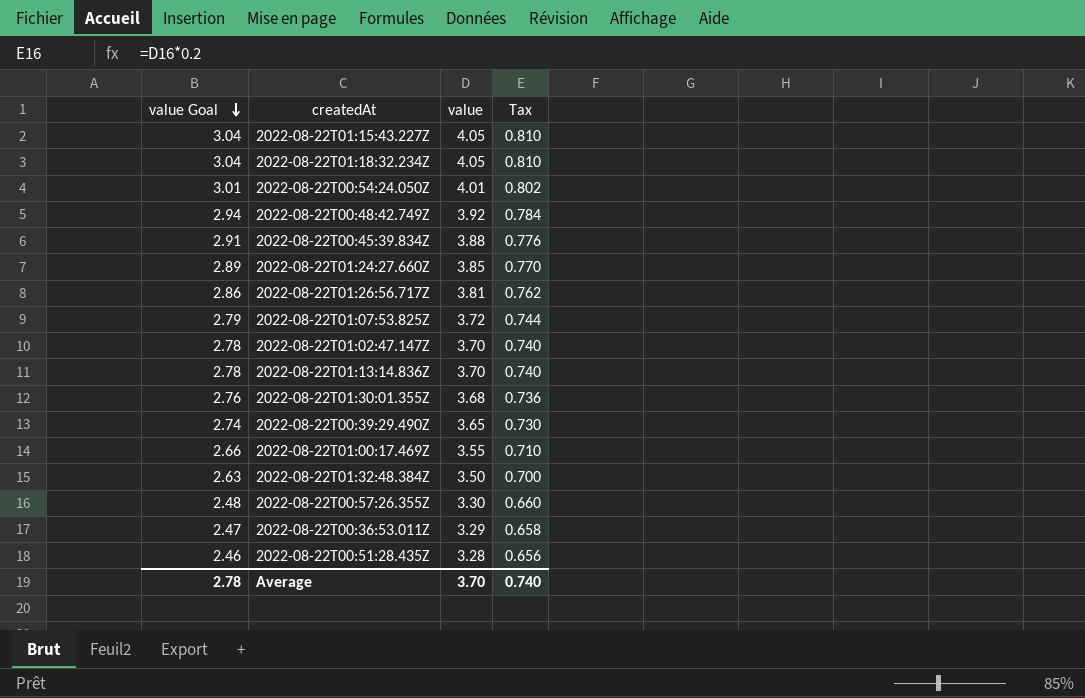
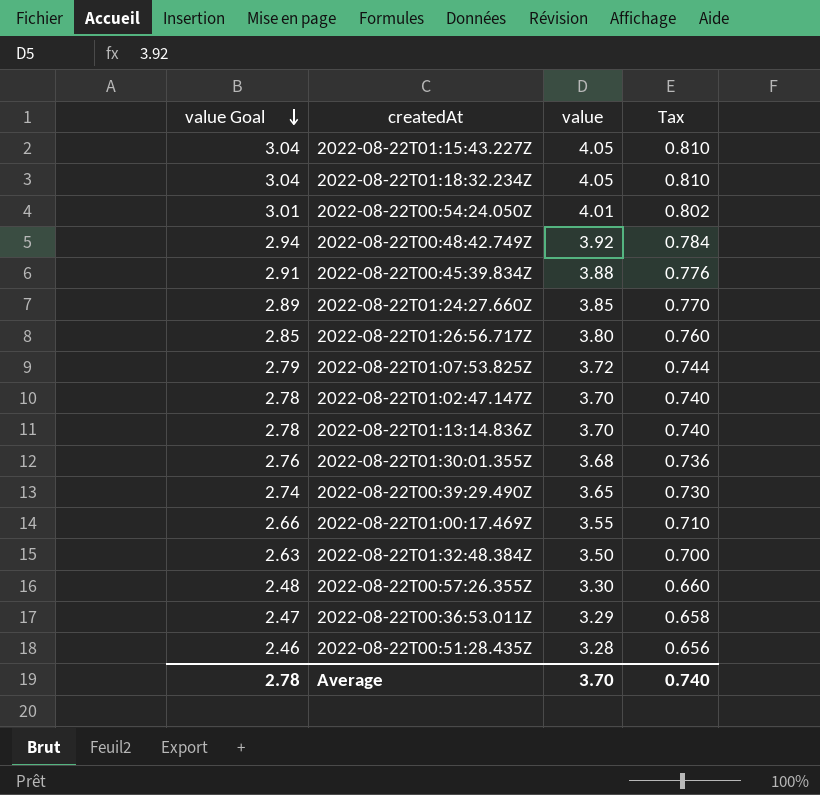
2022-08-22T01:26:56.717Z | value Goal: 2.86 -> 2.85
2022-08-22T01:26:56.717Z | value: 3.81 -> 3.80
2022-08-22T01:26:56.717Z | Tax: 0.762 -> 0.760

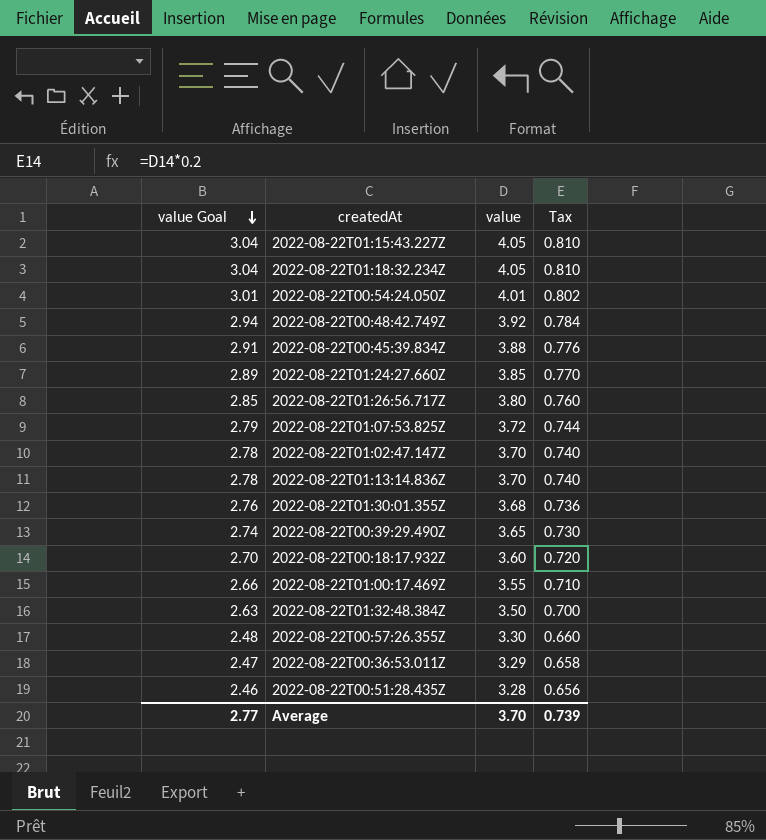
row 2022-08-22T00:18:17.932Z: none -> 2.70 | 3.60 | 0.720
Average | value Goal: 2.78 -> 2.77
Average | Tax: 0.740 -> 0.739

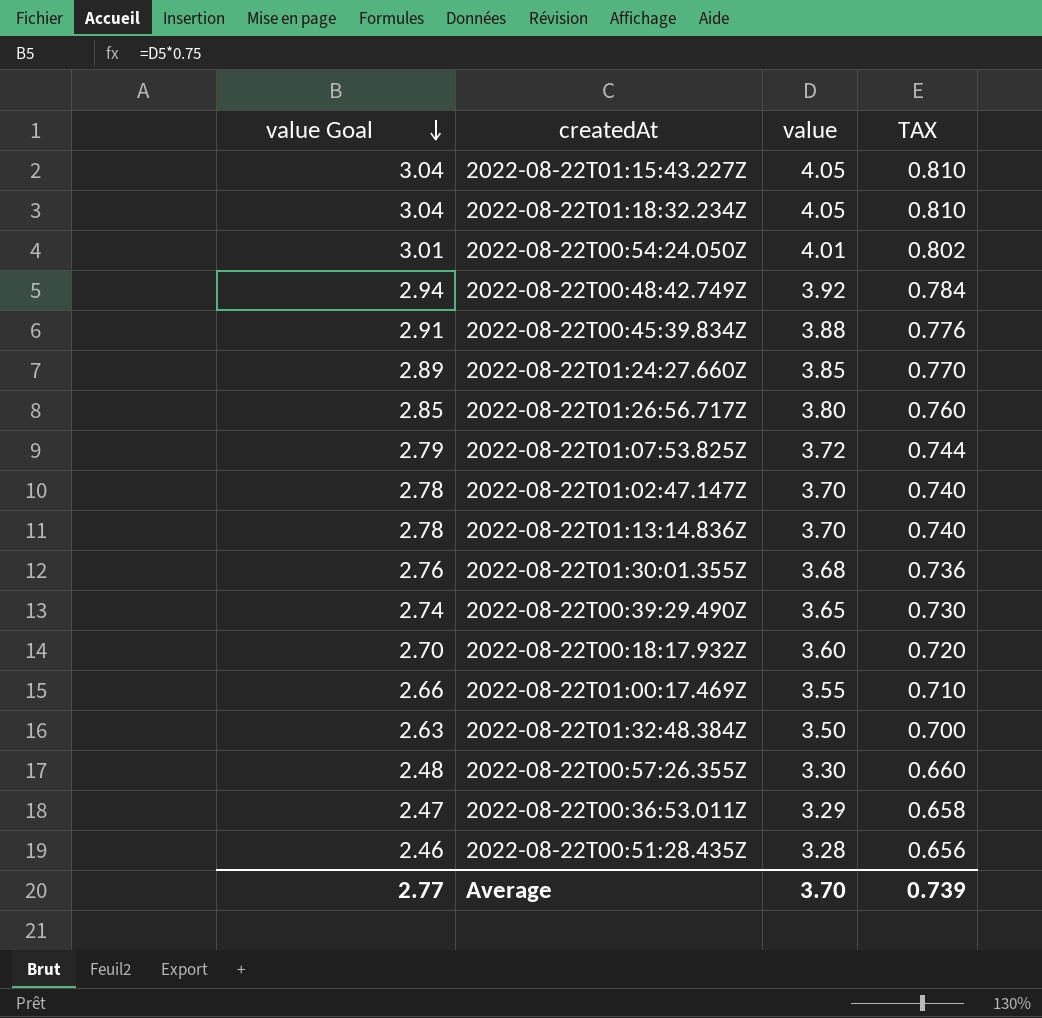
column name: Tax -> TAX

